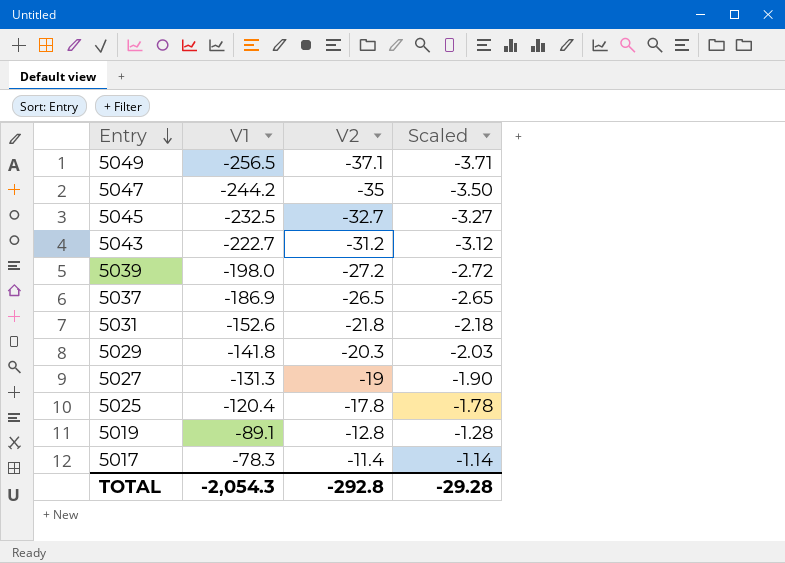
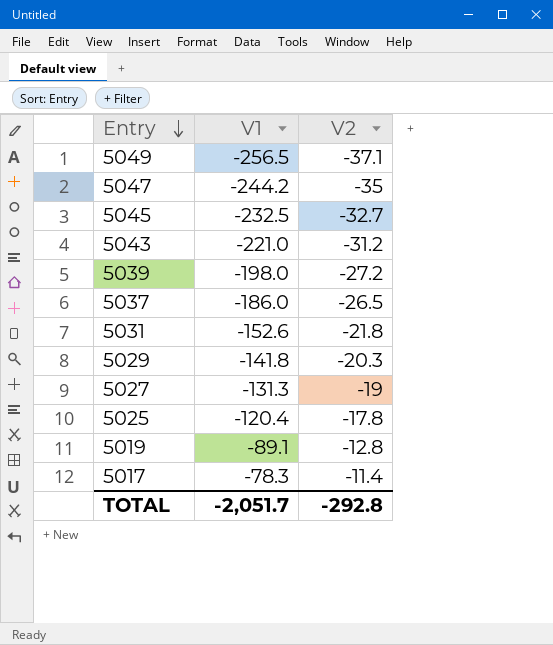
column Scaled | formula: [V2] * 0.1 -> none
5043 | V1: -222.7 -> -221.0
5037 | V1: -186.9 -> -186.0
TOTAL | V1: -2,054.3 -> -2,051.7

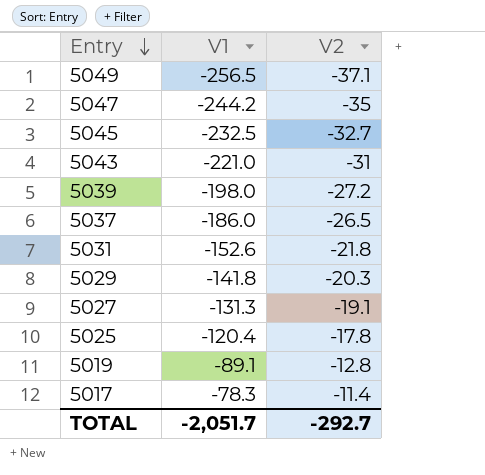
5043 | V2: -31.2 -> -31
5027 | V2: -19 -> -19.1
TOTAL | V2: -292.8 -> -292.7

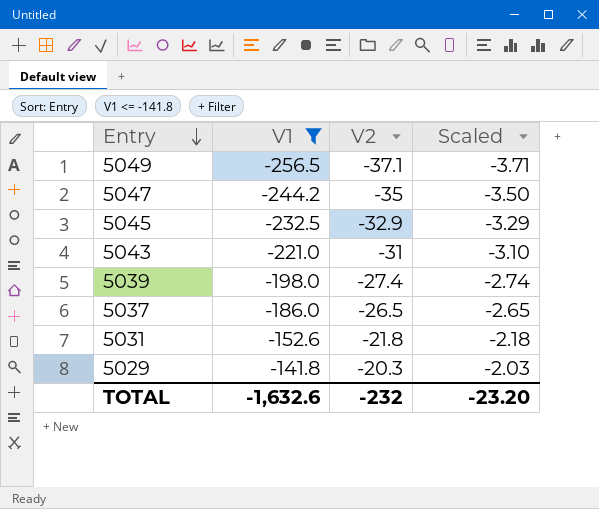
filter: none -> V1 <= -141.8
column Scaled | formula: none -> [V2] * 0.1
5045 | V2: -32.7 -> -32.9
5039 | V2: -27.2 -> -27.4
TOTAL | V1: -2,051.7 -> -1,632.6
TOTAL | V2: -292.7 -> -232

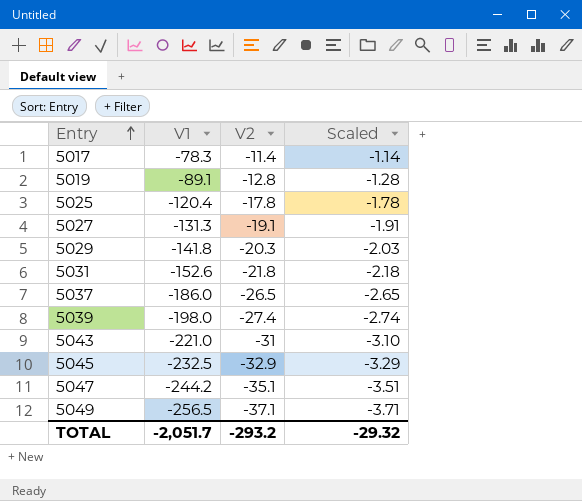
filter: V1 <= -141.8 -> none
row order: Entry descending -> Entry ascending
5047 | V2: -35 -> -35.1
5047 | Scaled: -3.50 -> -3.51
TOTAL | V1: -1,632.6 -> -2,051.7
TOTAL | V2: -232 -> -293.2
TOTAL | Scaled: -23.20 -> -29.32

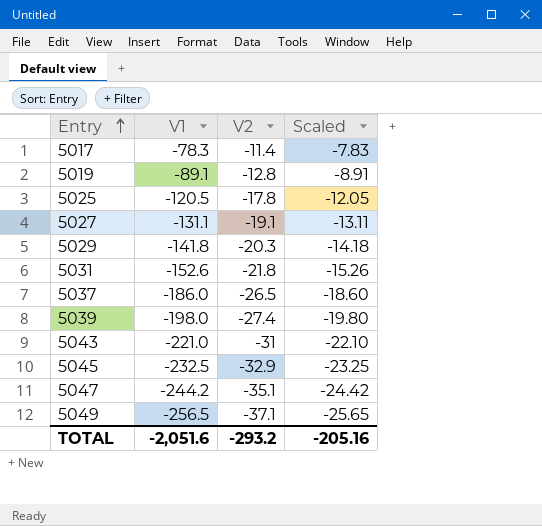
column Scaled | formula: [V2] * 0.1 -> [V1] * 0.1
5025 | V1: -120.4 -> -120.5
5027 | V1: -131.3 -> -131.1
TOTAL | V1: -2,051.7 -> -2,051.6
TOTAL | Scaled: -29.32 -> -205.16

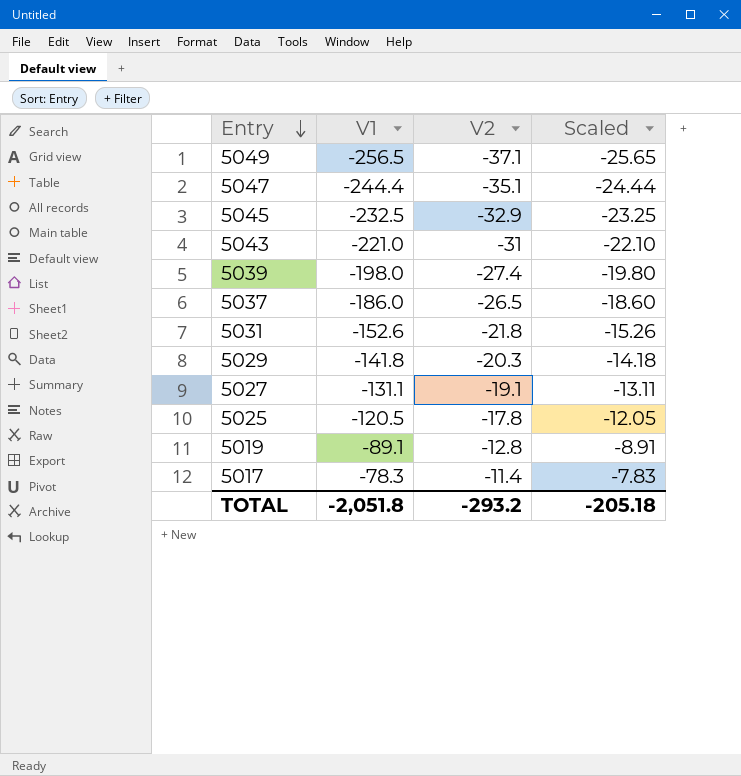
row order: Entry ascending -> Entry descending
5047 | V1: -244.2 -> -244.4
5047 | Scaled: -24.42 -> -24.44
TOTAL | V1: -2,051.6 -> -2,051.8
TOTAL | Scaled: -205.16 -> -205.18

